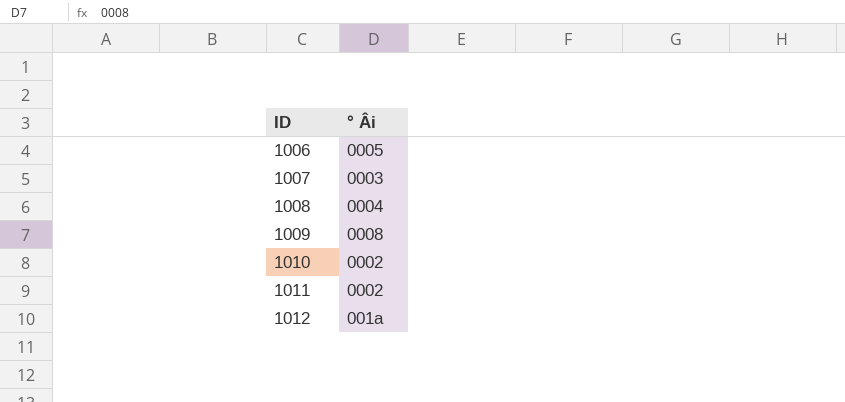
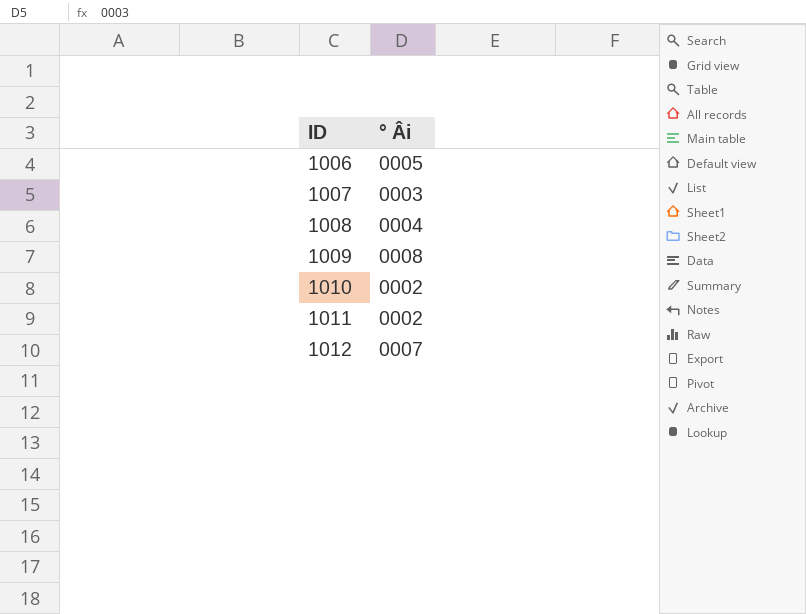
1012 | ° Âi: 001a -> 0007

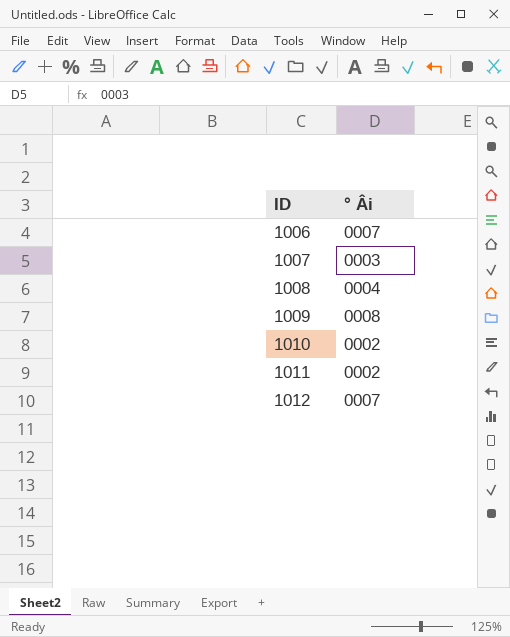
1006 | ° Âi: 0005 -> 0007

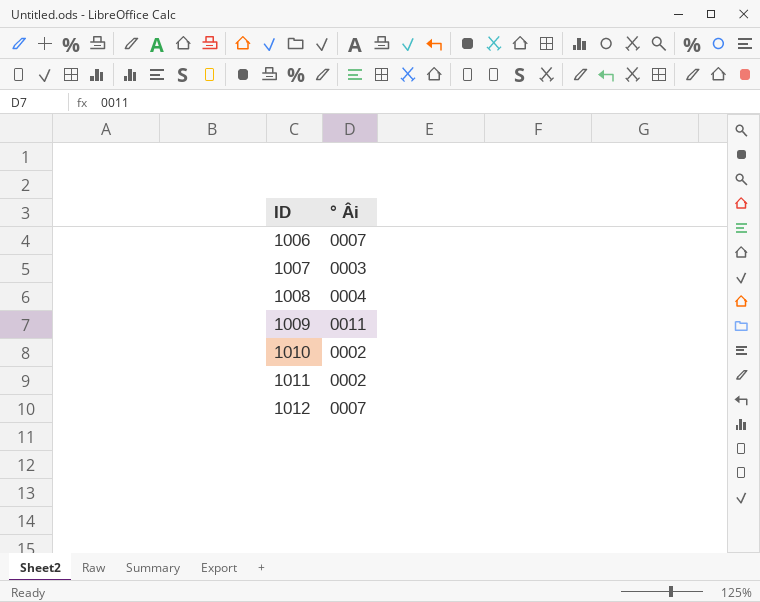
1009 | ° Âi: 0008 -> 0011

